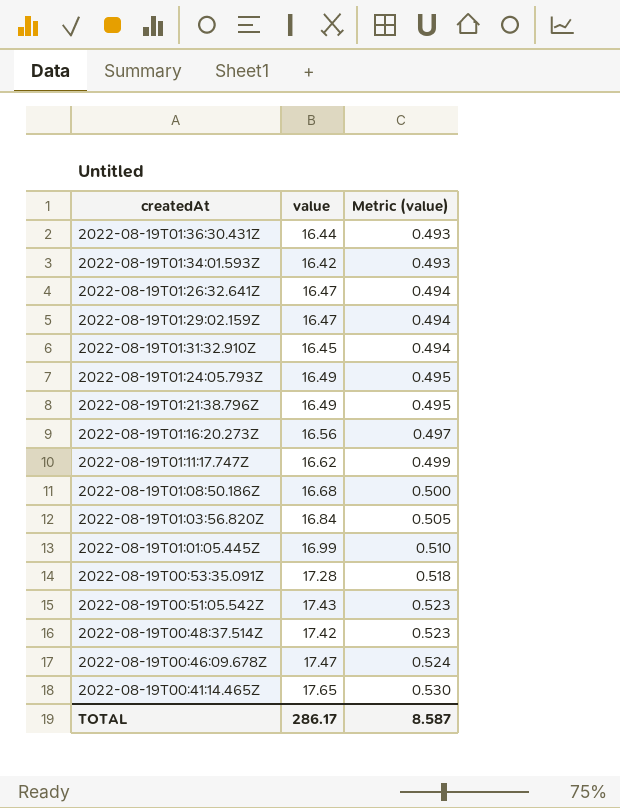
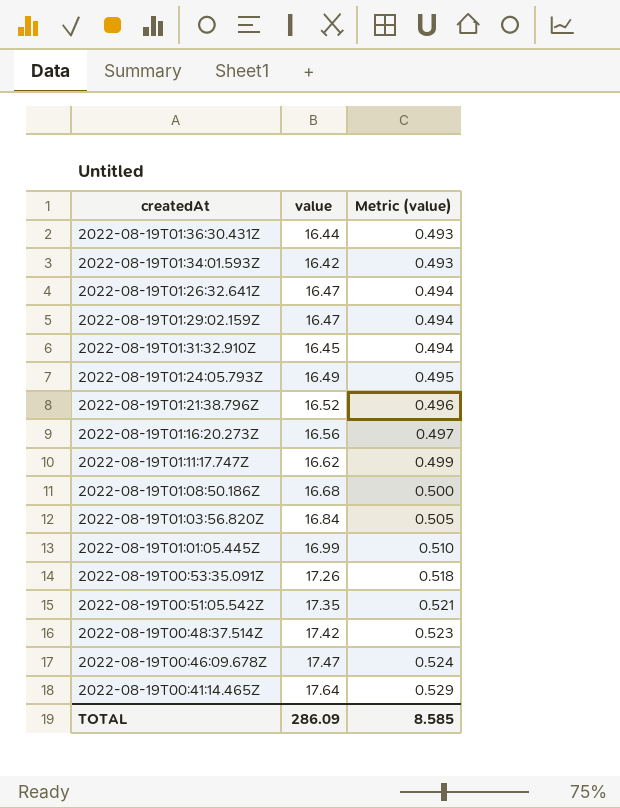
2022-08-19T01:21:38.796Z | value: 16.49 -> 16.52
2022-08-19T01:21:38.796Z | Metric (value): 0.495 -> 0.496
2022-08-19T00:53:35.091Z | value: 17.28 -> 17.26
2022-08-19T00:51:05.542Z | value: 17.43 -> 17.35
2022-08-19T00:51:05.542Z | Metric (value): 0.523 -> 0.521
2022-08-19T00:41:14.465Z | value: 17.65 -> 17.64
2022-08-19T00:41:14.465Z | Metric (value): 0.530 -> 0.529
TOTAL | value: 286.17 -> 286.09
TOTAL | Metric (value): 8.587 -> 8.585

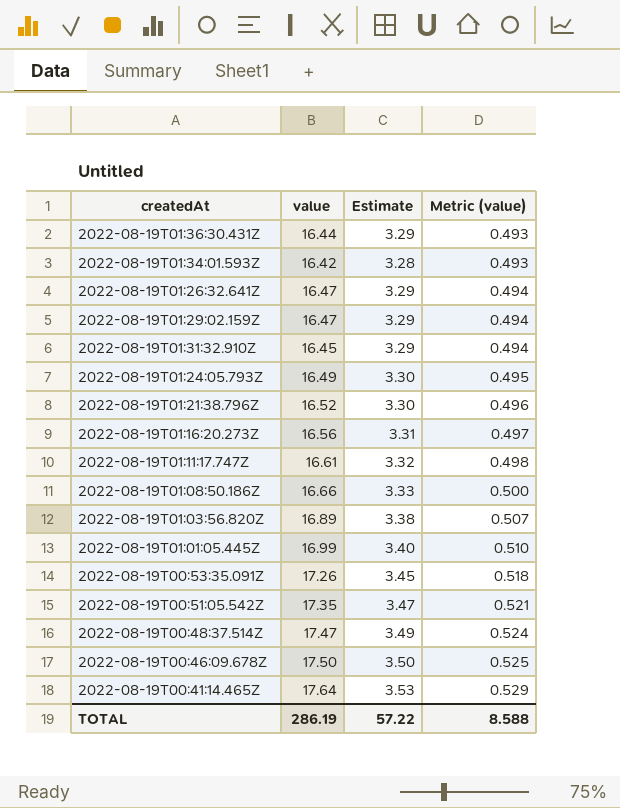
column Estimate | formula: none -> [value] * 0.2
2022-08-19T01:11:17.747Z | value: 16.62 -> 16.61
2022-08-19T01:11:17.747Z | Metric (value): 0.499 -> 0.498
2022-08-19T01:08:50.186Z | value: 16.68 -> 16.66
2022-08-19T01:03:56.820Z | value: 16.84 -> 16.89
2022-08-19T01:03:56.820Z | Metric (value): 0.505 -> 0.507
2022-08-19T00:48:37.514Z | value: 17.42 -> 17.47
2022-08-19T00:48:37.514Z | Metric (value): 0.523 -> 0.524
2022-08-19T00:46:09.678Z | value: 17.47 -> 17.50
2022-08-19T00:46:09.678Z | Metric (value): 0.524 -> 0.525
TOTAL | value: 286.09 -> 286.19
TOTAL | Metric (value): 8.585 -> 8.588

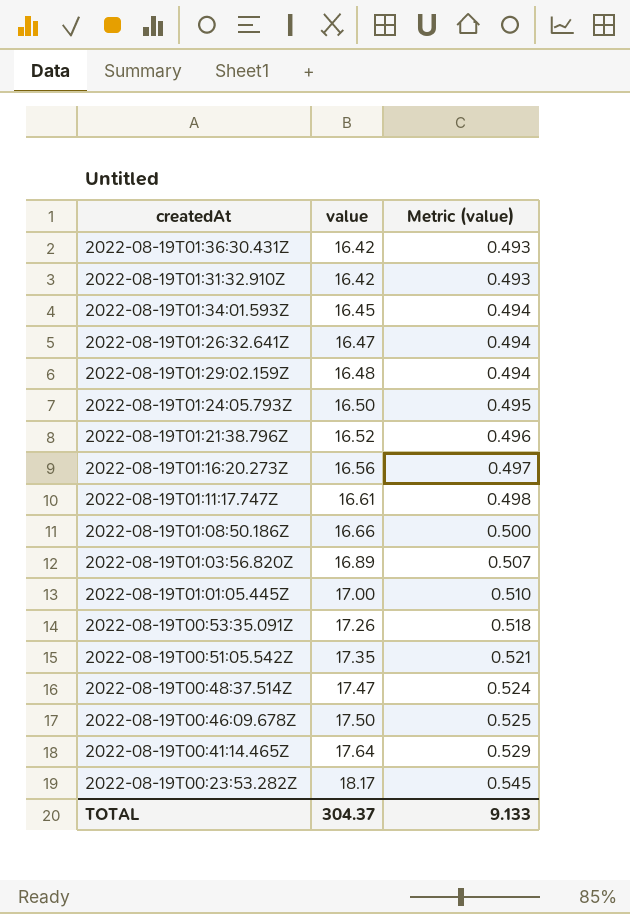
row order: Metric (value) ascending -> value ascending
column Estimate | formula: [value] * 0.2 -> none
2022-08-19T01:36:30.431Z | value: 16.44 -> 16.42
2022-08-19T01:31:32.910Z | value: 16.45 -> 16.42
2022-08-19T01:31:32.910Z | Metric (value): 0.494 -> 0.493
2022-08-19T01:34:01.593Z | value: 16.42 -> 16.45
2022-08-19T01:34:01.593Z | Metric (value): 0.493 -> 0.494
2022-08-19T01:29:02.159Z | value: 16.47 -> 16.48
2022-08-19T01:24:05.793Z | value: 16.49 -> 16.50
2022-08-19T01:01:05.445Z | value: 16.99 -> 17.00
row 2022-08-19T00:23:53.282Z: none -> 18.17 | 0.545
TOTAL | value: 286.19 -> 304.37
TOTAL | Metric (value): 8.588 -> 9.133

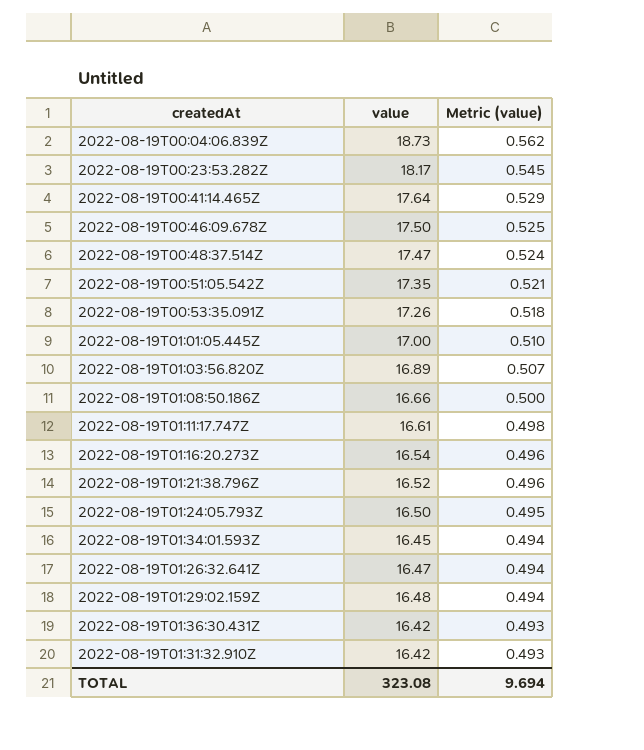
row order: value ascending -> Metric (value) descending
row 2022-08-19T00:04:06.839Z: none -> 18.73 | 0.562
2022-08-19T01:16:20.273Z | value: 16.56 -> 16.54
2022-08-19T01:16:20.273Z | Metric (value): 0.497 -> 0.496
TOTAL | value: 304.37 -> 323.08
TOTAL | Metric (value): 9.133 -> 9.694

